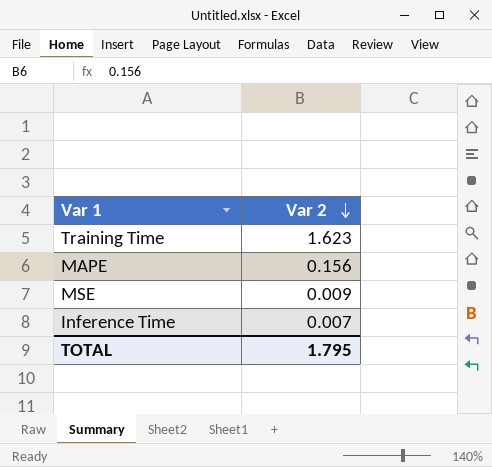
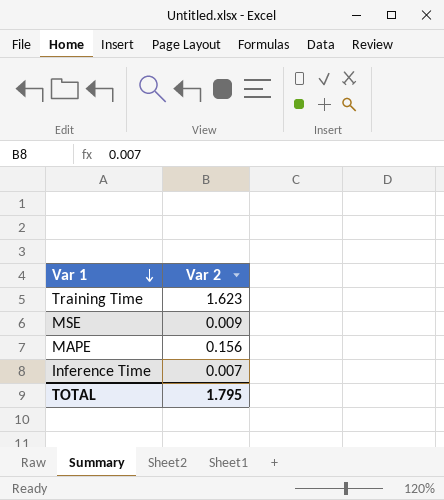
row order: Var 2 descending -> Var 1 descending

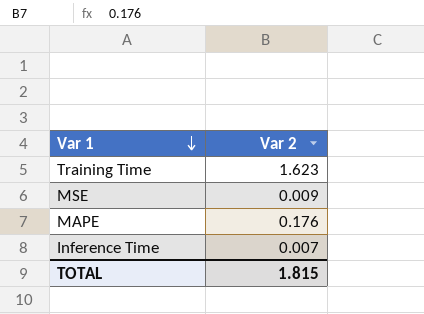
MAPE | Var 2: 0.156 -> 0.176
TOTAL | Var 2: 1.795 -> 1.815

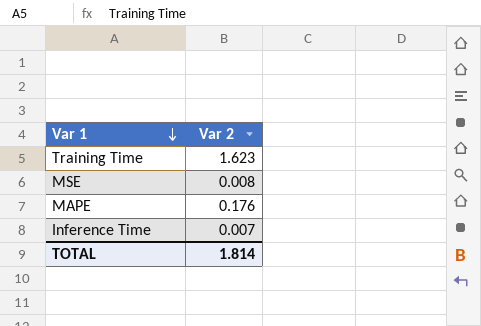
MSE | Var 2: 0.009 -> 0.008
TOTAL | Var 2: 1.815 -> 1.814

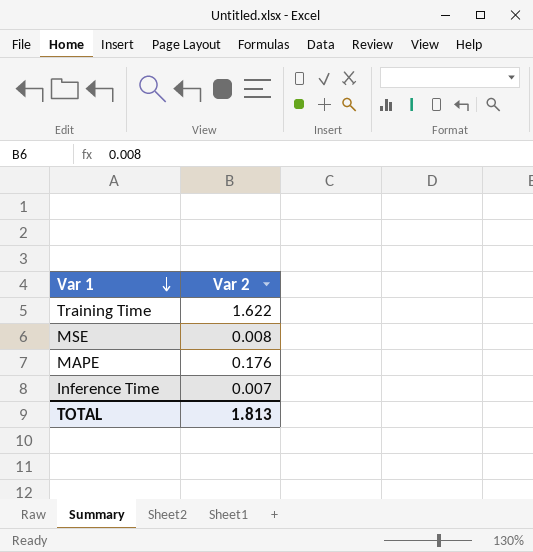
Training Time | Var 2: 1.623 -> 1.622
TOTAL | Var 2: 1.814 -> 1.813

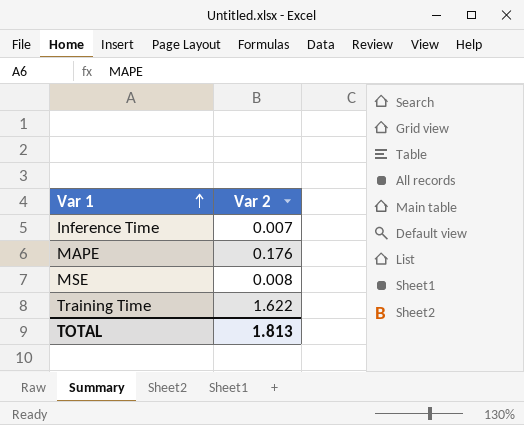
row order: Var 1 descending -> Var 1 ascending

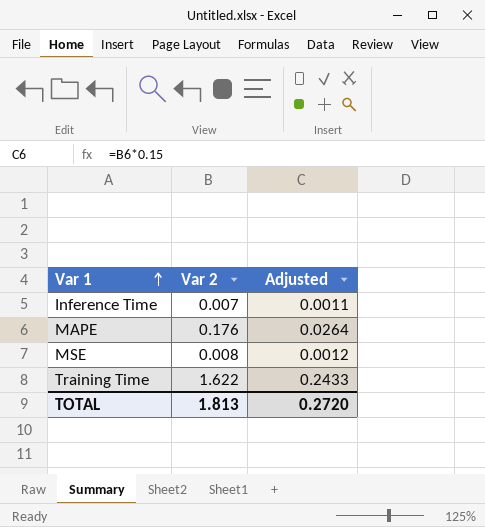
column Adjusted | formula: none -> [Var 2] * 0.15

